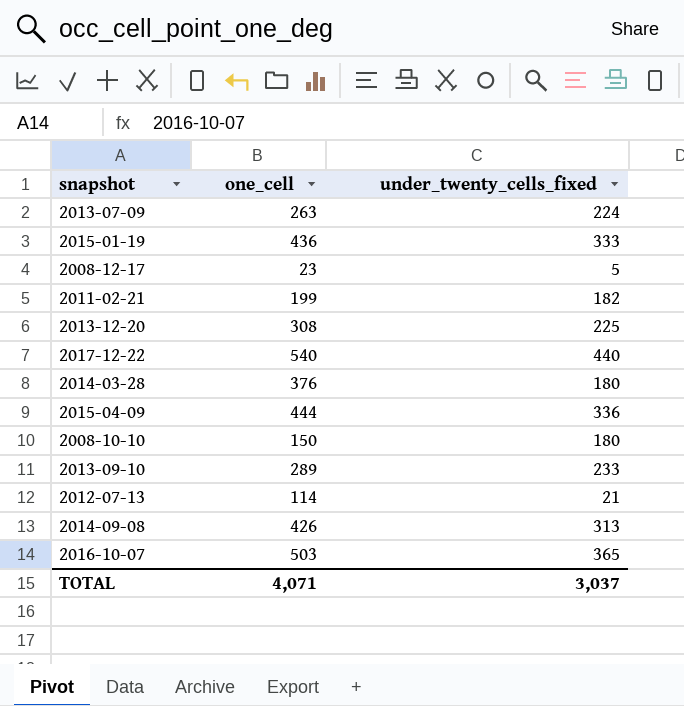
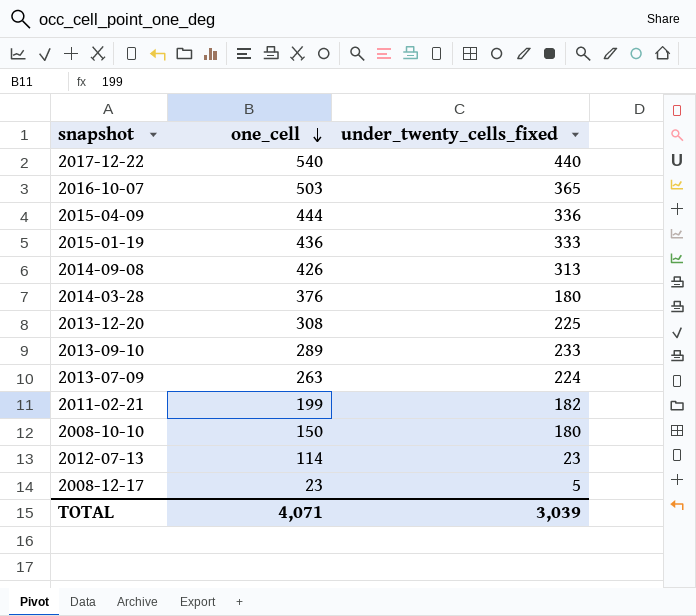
row order: none -> one_cell descending
2012-07-13 | under_twenty_cells_fixed: 21 -> 23
TOTAL | under_twenty_cells_fixed: 3,037 -> 3,039

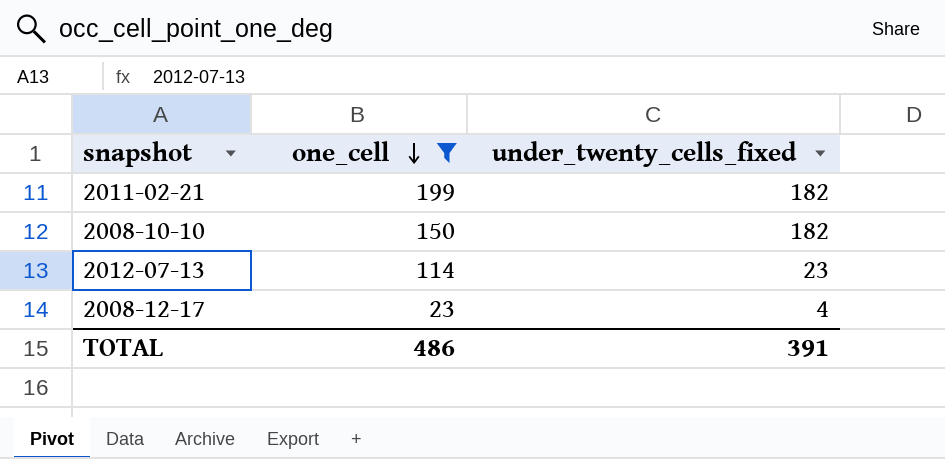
filter: none -> one_cell <= 199
2008-10-10 | under_twenty_cells_fixed: 180 -> 182
2008-12-17 | under_twenty_cells_fixed: 5 -> 4
TOTAL | one_cell: 4,071 -> 486
TOTAL | under_twenty_cells_fixed: 3,039 -> 391

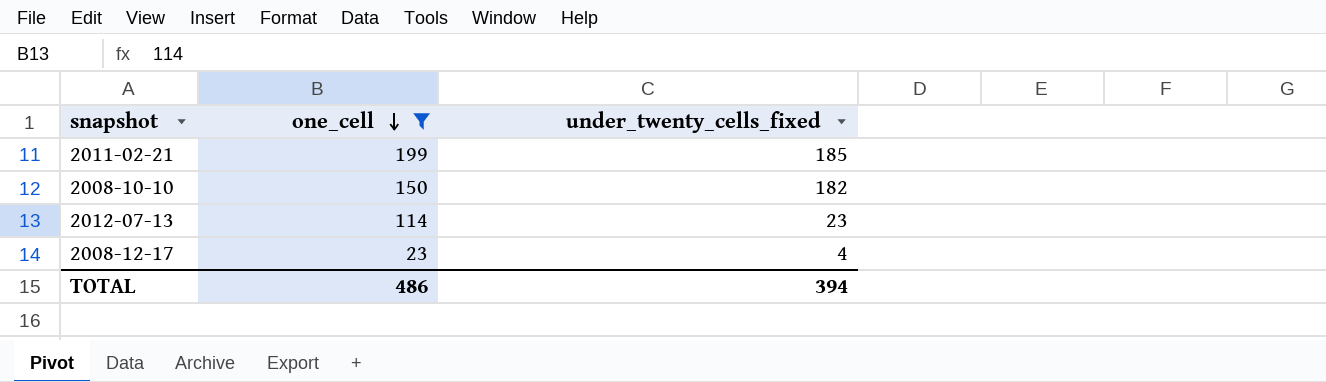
2011-02-21 | under_twenty_cells_fixed: 182 -> 185
TOTAL | under_twenty_cells_fixed: 391 -> 394

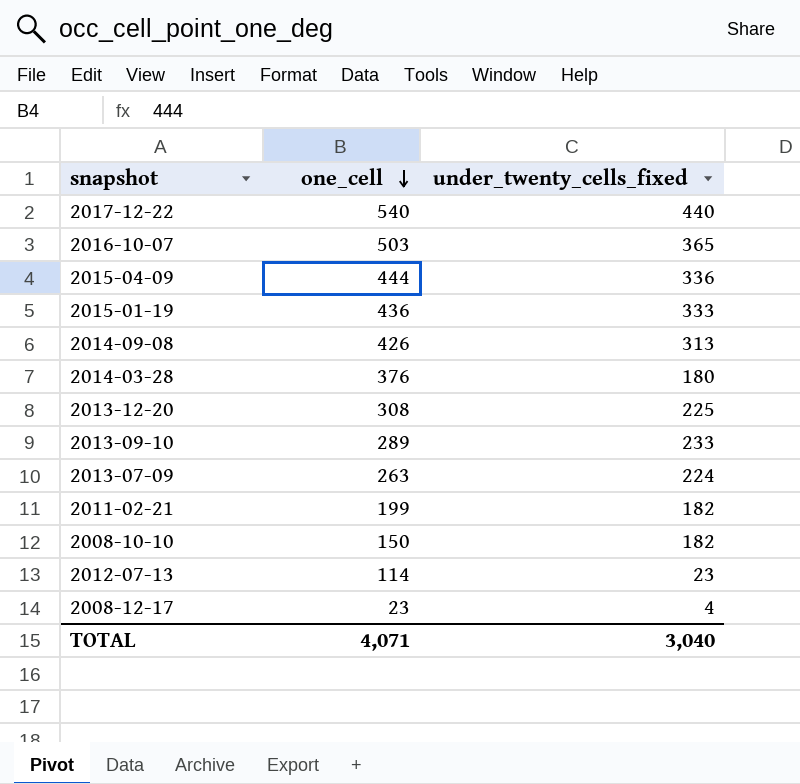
filter: one_cell <= 199 -> none
2011-02-21 | under_twenty_cells_fixed: 185 -> 182
TOTAL | one_cell: 486 -> 4,071
TOTAL | under_twenty_cells_fixed: 394 -> 3,040

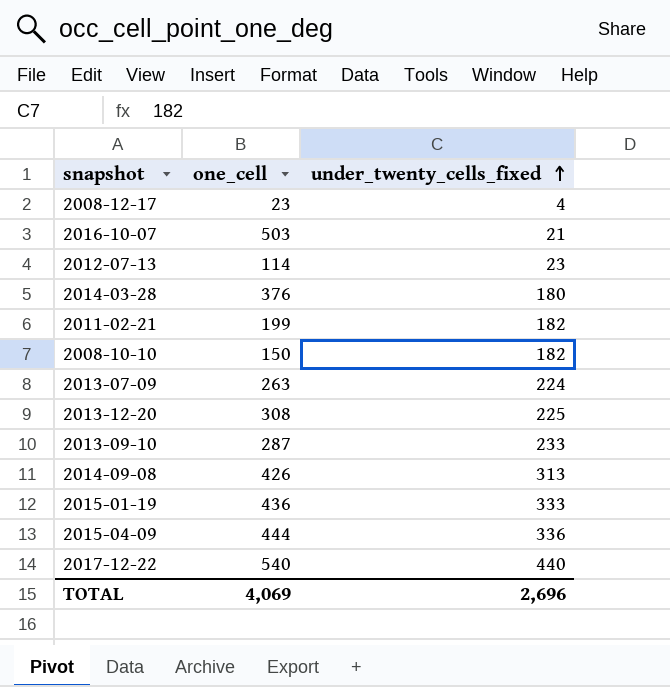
row order: one_cell descending -> under_twenty_cells_fixed ascending
2016-10-07 | under_twenty_cells_fixed: 365 -> 21
2013-09-10 | one_cell: 289 -> 287
TOTAL | one_cell: 4,071 -> 4,069
TOTAL | under_twenty_cells_fixed: 3,040 -> 2,696

